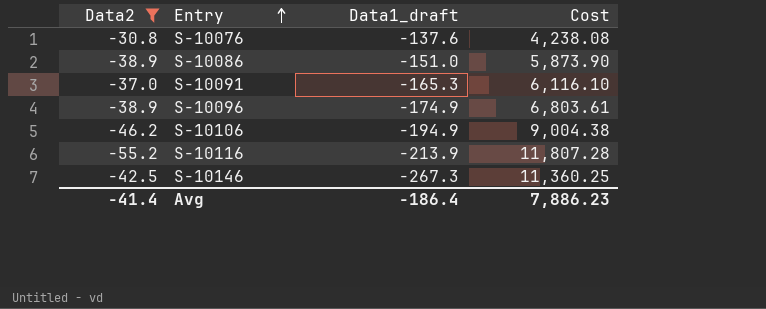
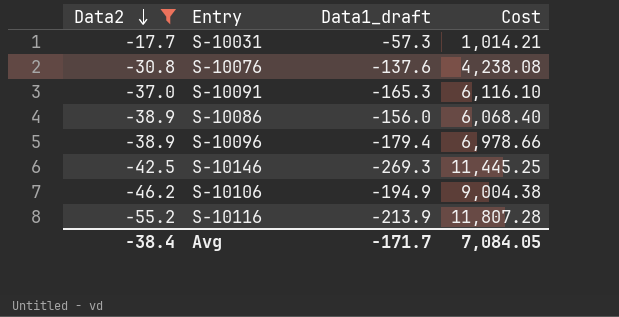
row order: Entry ascending -> Data2 descending
row S-10031: none -> -17.7 | -57.3 | 1,014.21
S-10086 | Data1_draft: -151.0 -> -156.0
S-10086 | Cost: 5,873.90 -> 6,068.40
S-10096 | Data1_draft: -174.9 -> -179.4
S-10096 | Cost: 6,803.61 -> 6,978.66
S-10146 | Data1_draft: -267.3 -> -269.3
S-10146 | Cost: 11,360.25 -> 11,445.25
Avg | Data2: -41.4 -> -38.4
Avg | Data1_draft: -186.4 -> -171.7
Avg | Cost: 7,886.23 -> 7,084.05

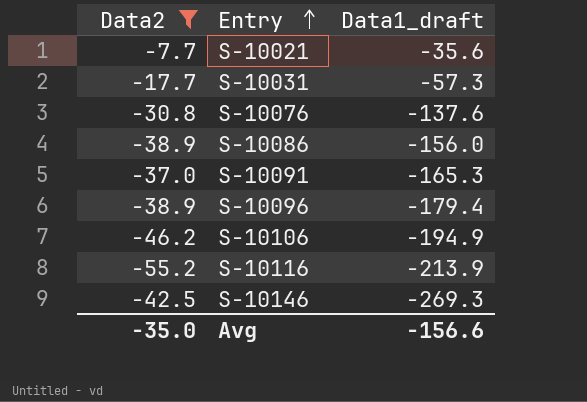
row order: Data2 descending -> Entry ascending
column Cost | formula: [Data2] * [Data1_draft] -> none
row S-10021: none -> -7.7 | -35.6
Avg | Data2: -38.4 -> -35.0
Avg | Data1_draft: -171.7 -> -156.6

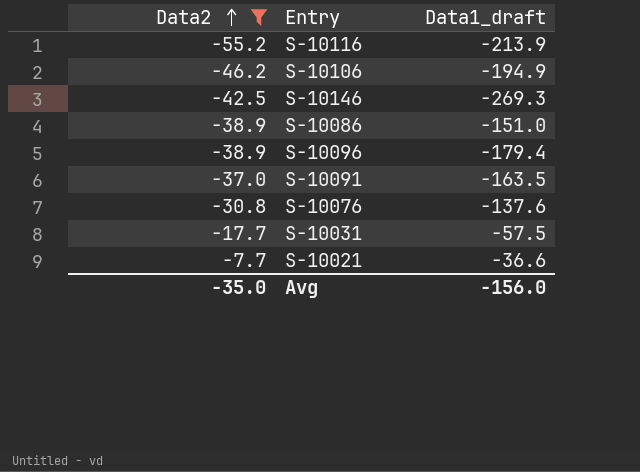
row order: Entry ascending -> Data2 ascending
S-10086 | Data1_draft: -156.0 -> -151.0
S-10091 | Data1_draft: -165.3 -> -163.5
S-10031 | Data1_draft: -57.3 -> -57.5
S-10021 | Data1_draft: -35.6 -> -36.6
Avg | Data1_draft: -156.6 -> -156.0

